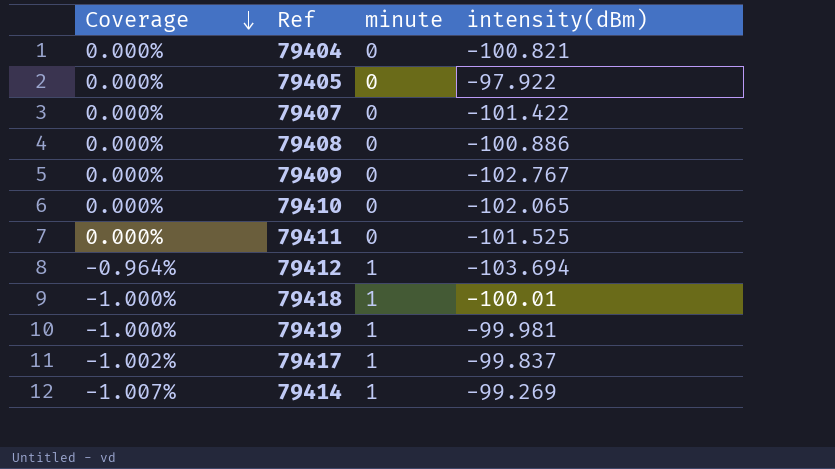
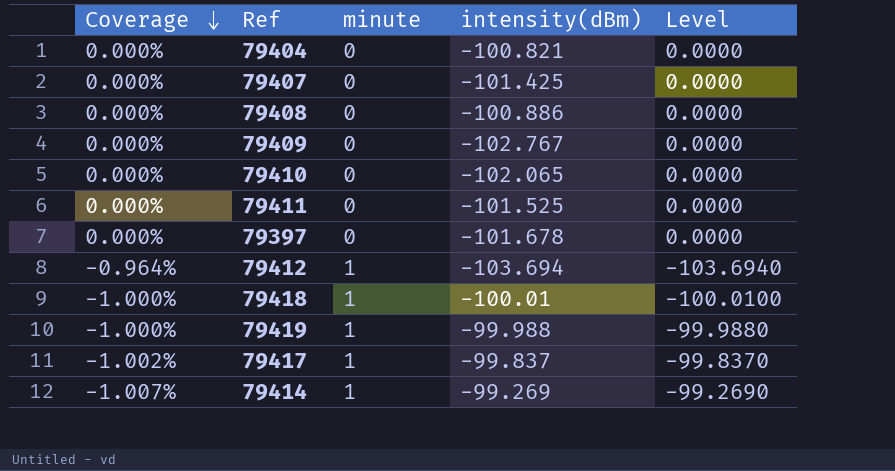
column Level | formula: none -> [minute] * [intensity(dBm)]
row 79405: 0.000% | 0 | -97.922 -> none
79407 | intensity(dBm): -101.422 -> -101.425
row 79397: none -> 0.000% | 0 | -101.678 | 0.0000
79419 | intensity(dBm): -99.981 -> -99.988

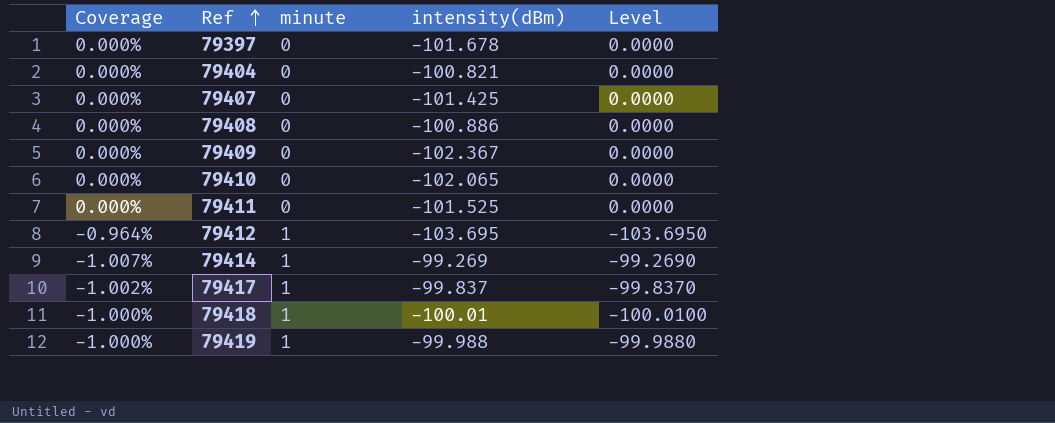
row order: Coverage descending -> Ref ascending
79409 | intensity(dBm): -102.767 -> -102.367
79412 | intensity(dBm): -103.694 -> -103.695
79412 | Level: -103.6940 -> -103.6950

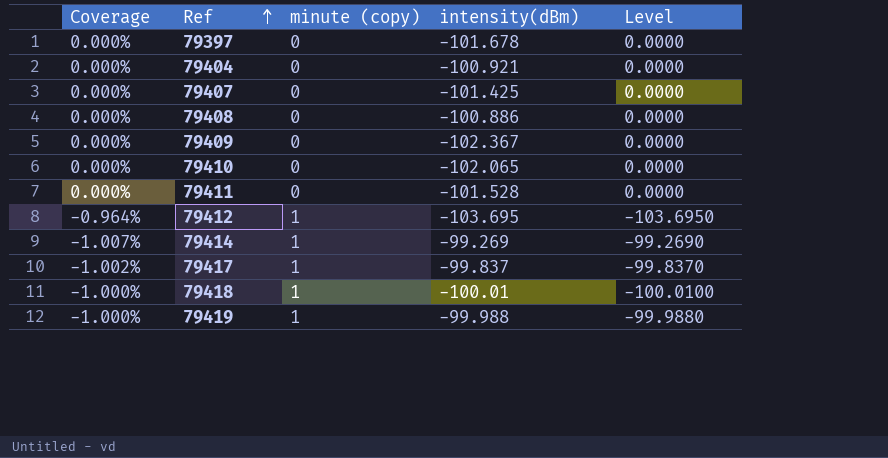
column name: minute -> minute (copy)
79404 | intensity(dBm): -100.821 -> -100.921
79411 | intensity(dBm): -101.525 -> -101.528

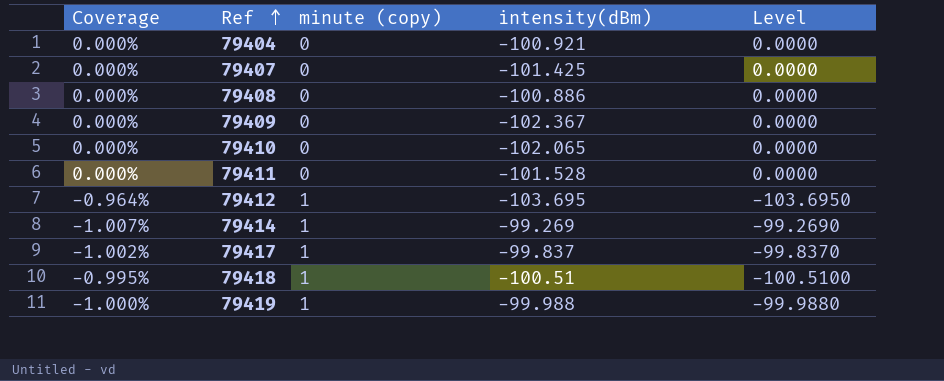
row 79397: 0.000% | 0 | -101.678 | 0.0000 -> none
79418 | Coverage: -1.000% -> -0.995%
79418 | intensity(dBm): -100.01 -> -100.51
79418 | Level: -100.0100 -> -100.5100

